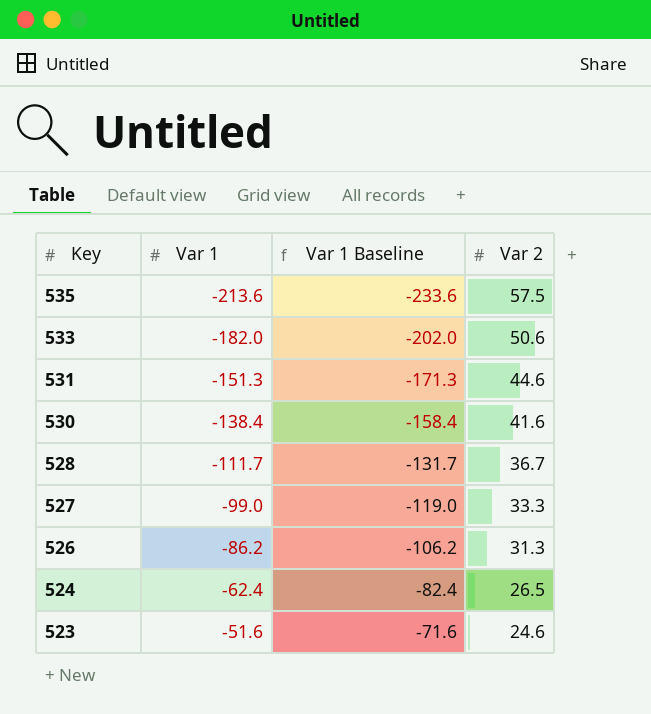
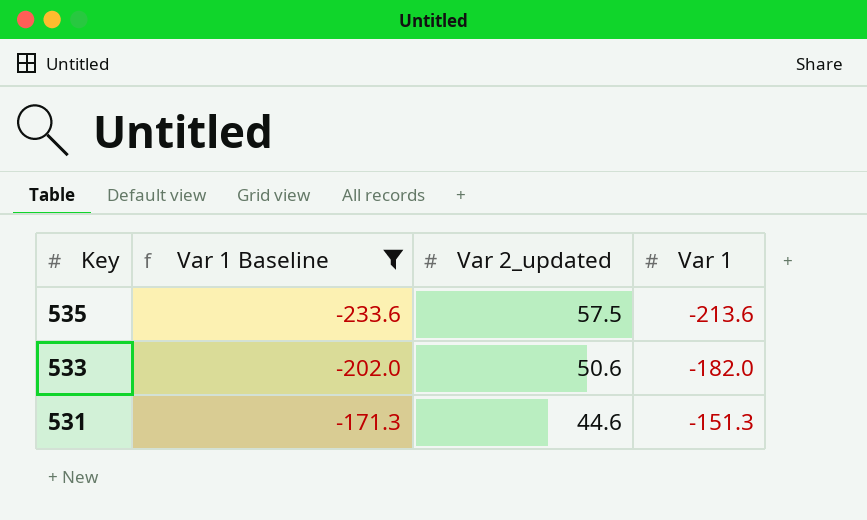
filter: none -> Var 1 Baseline <= -171.3
column name: Var 2 -> Var 2_updated
column Var 1 | position: 2 -> 4

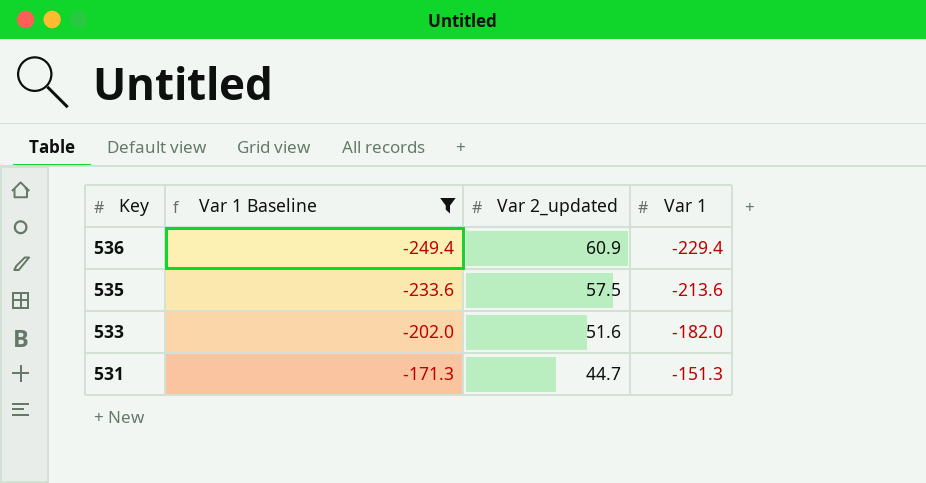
row 536: none -> -249.4 | 60.9 | -229.4
533 | Var 2_updated: 50.6 -> 51.6
531 | Var 2_updated: 44.6 -> 44.7

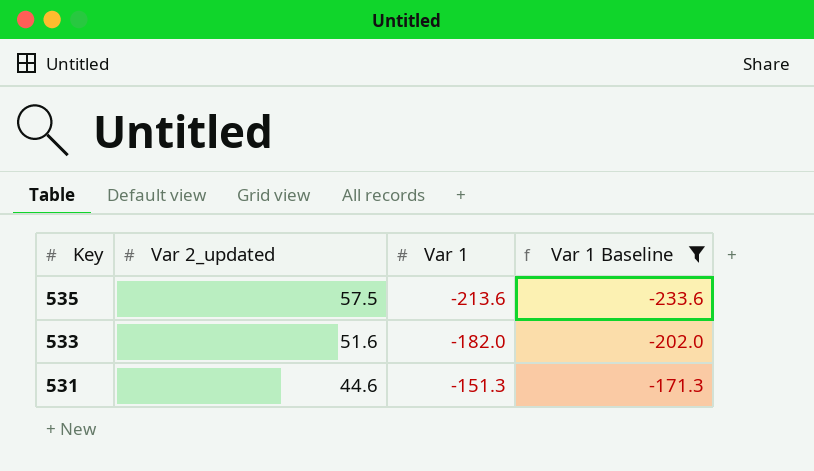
column Var 1 Baseline | position: 2 -> 4
row 536: -249.4 | 60.9 | -229.4 -> none
531 | Var 2_updated: 44.7 -> 44.6

